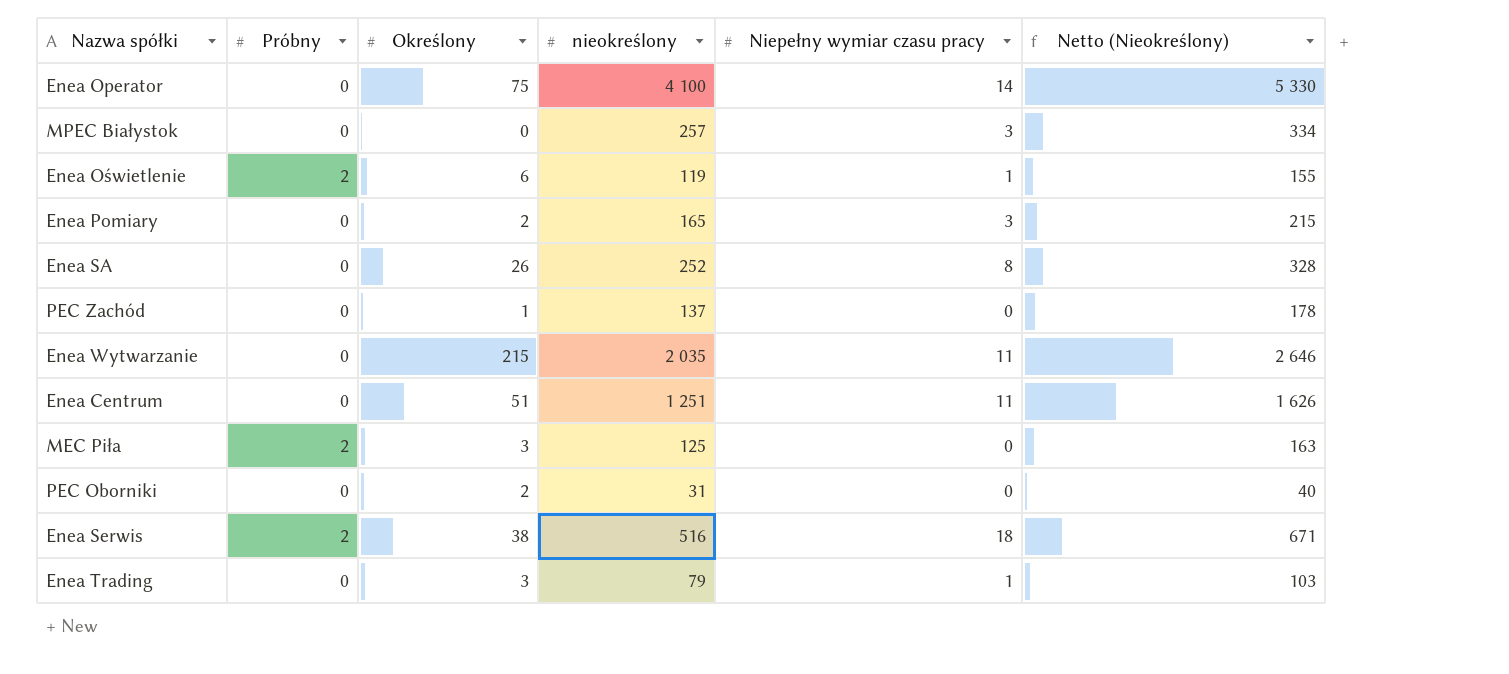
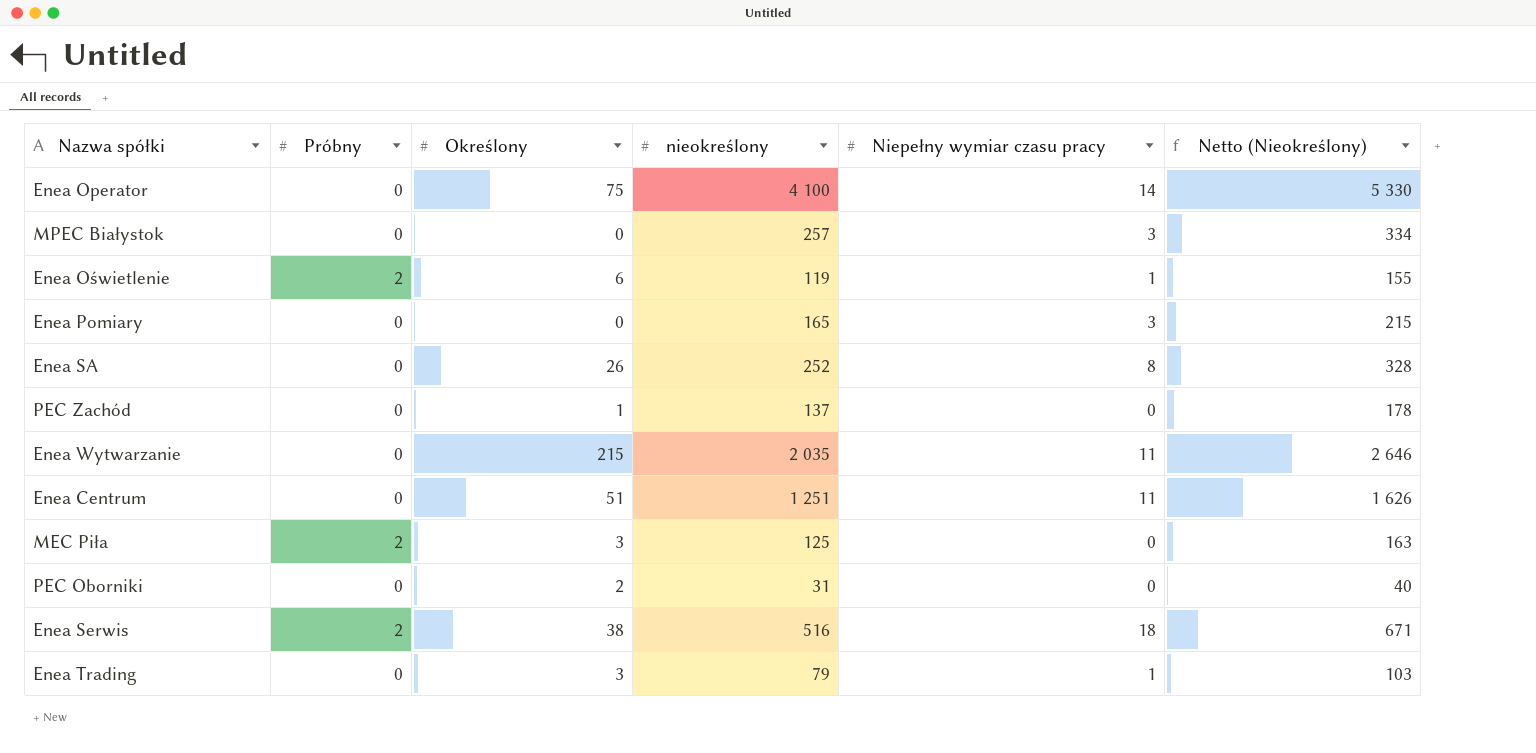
Enea Pomiary | Określony: 2 -> 0

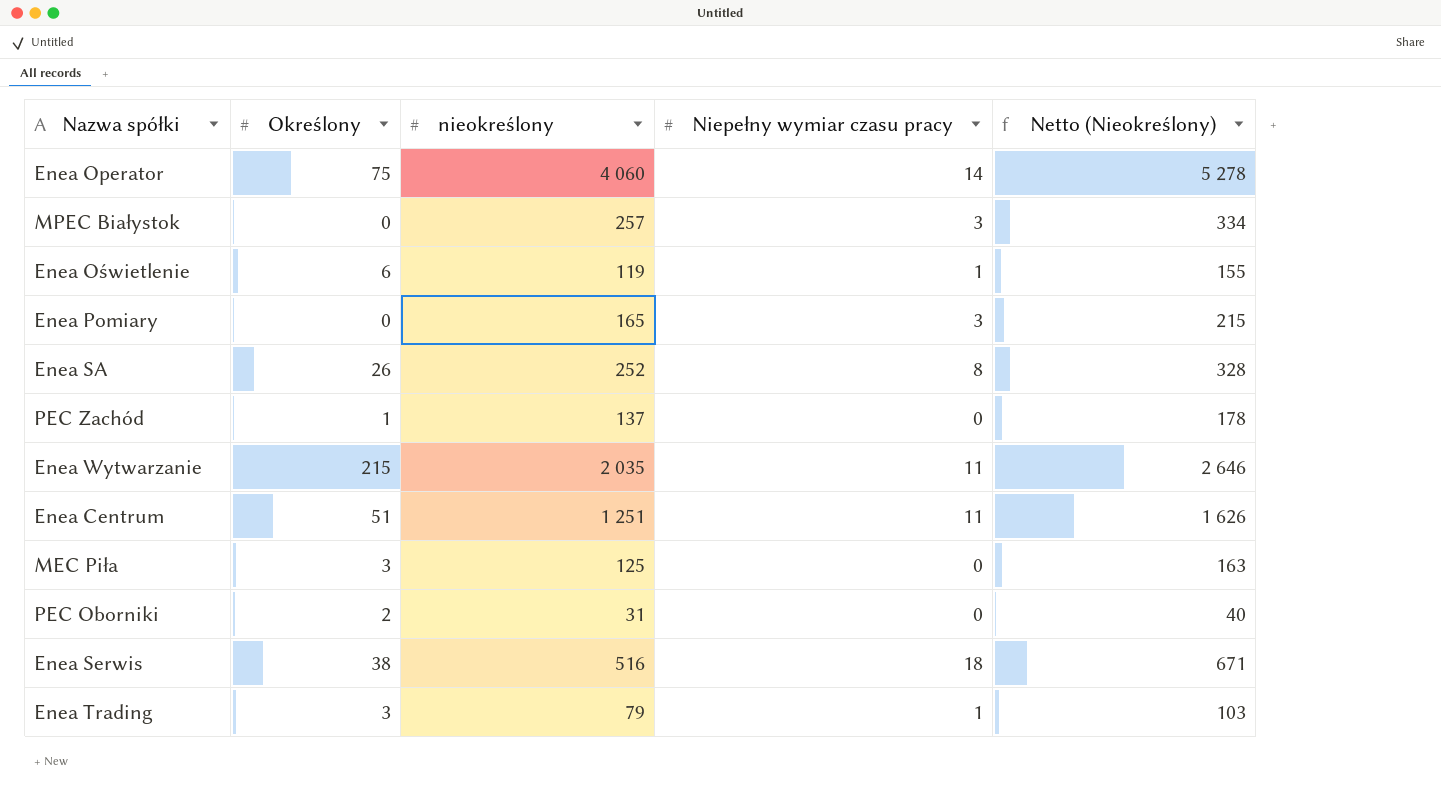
column Próbny | position: 2 -> none
Enea Operator | nieokreślony: 4 100 -> 4 060
Enea Operator | Netto (Nieokreślony): 5 330 -> 5 278

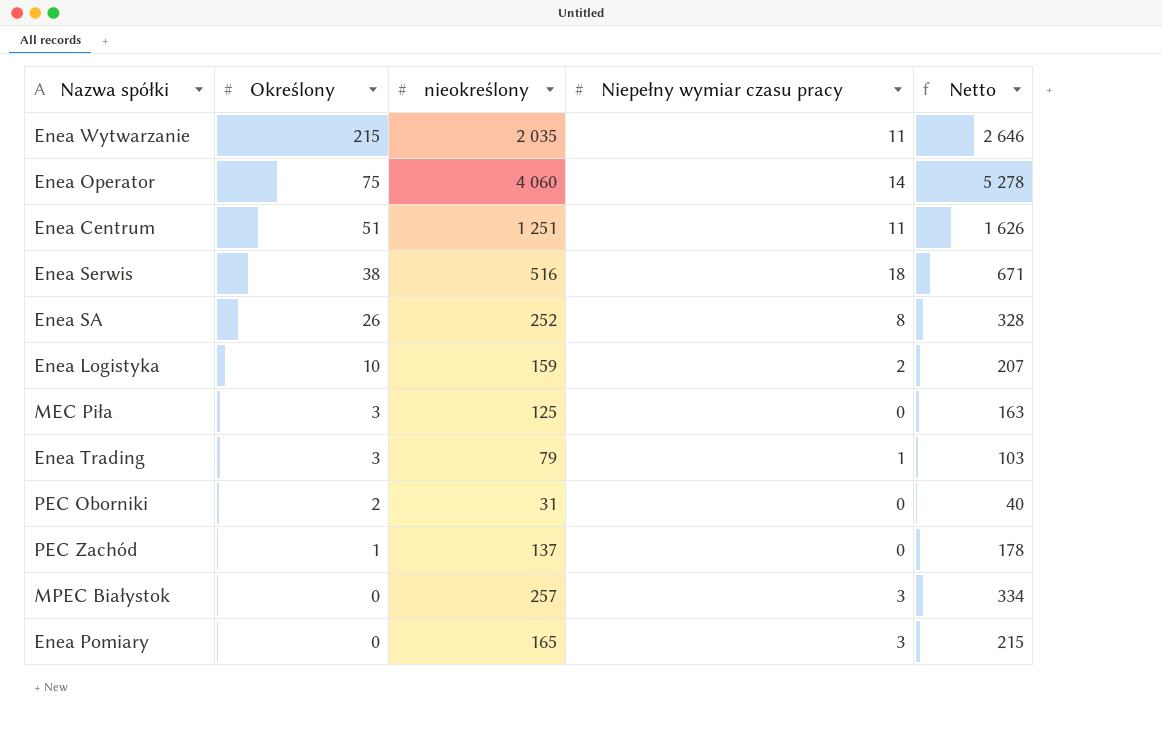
row order: none -> Określony descending
column name: Netto (Nieokreślony) -> Netto
row Enea Oświetlenie: 6 | 119 | 1 | 155 -> none
row Enea Logistyka: none -> 10 | 159 | 2 | 207

